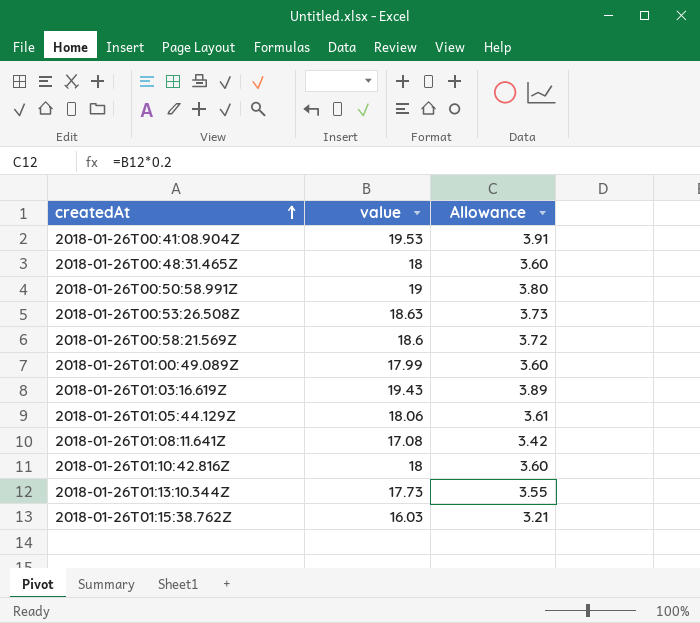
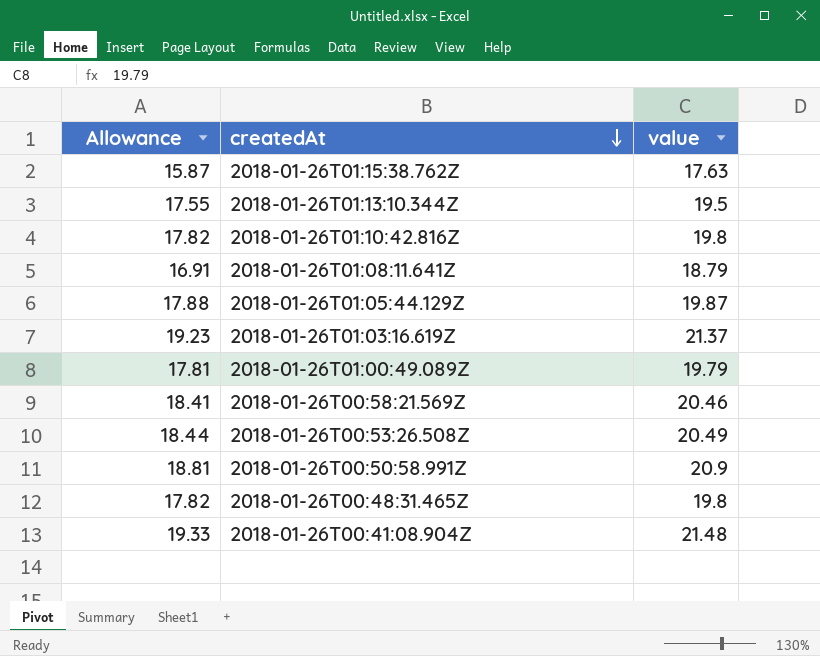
row order: createdAt ascending -> createdAt descending
column Allowance | formula: [value] * 0.2 -> [value] * 0.9
column Allowance | position: 3 -> 1
2018-01-26T01:15:38.762Z | value: 16.03 -> 17.63
2018-01-26T01:13:10.344Z | value: 17.73 -> 19.5
2018-01-26T01:10:42.816Z | value: 18 -> 19.8
2018-01-26T01:08:11.641Z | value: 17.08 -> 18.79
2018-01-26T01:05:44.129Z | value: 18.06 -> 19.87
2018-01-26T01:03:16.619Z | value: 19.43 -> 21.37
2018-01-26T01:00:49.089Z | value: 17.99 -> 19.79
2018-01-26T00:58:21.569Z | value: 18.6 -> 20.46
2018-01-26T00:53:26.508Z | value: 18.63 -> 20.49
2018-01-26T00:50:58.991Z | value: 19 -> 20.9
2018-01-26T00:48:31.465Z | value: 18 -> 19.8
2018-01-26T00:41:08.904Z | value: 19.53 -> 21.48

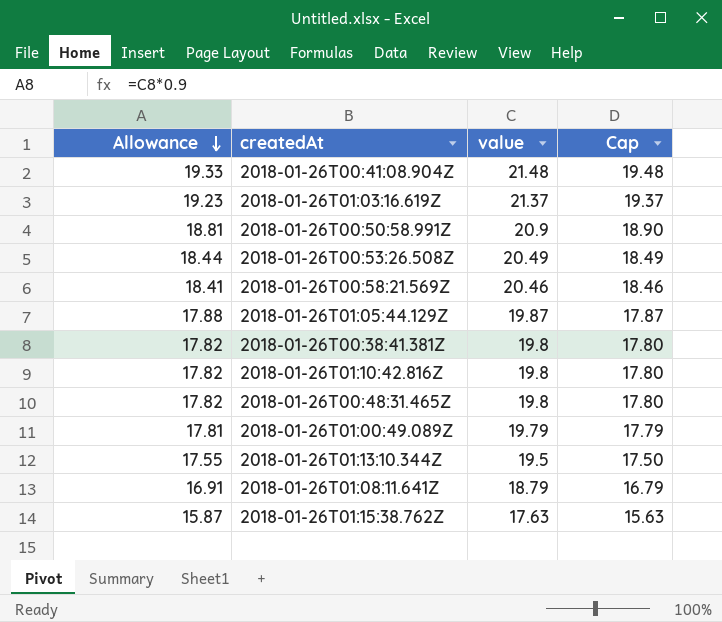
row order: createdAt descending -> Allowance descending
column Cap | formula: none -> [value] - 2
row 2018-01-26T00:38:41.381Z: none -> 17.82 | 19.8 | 17.80

